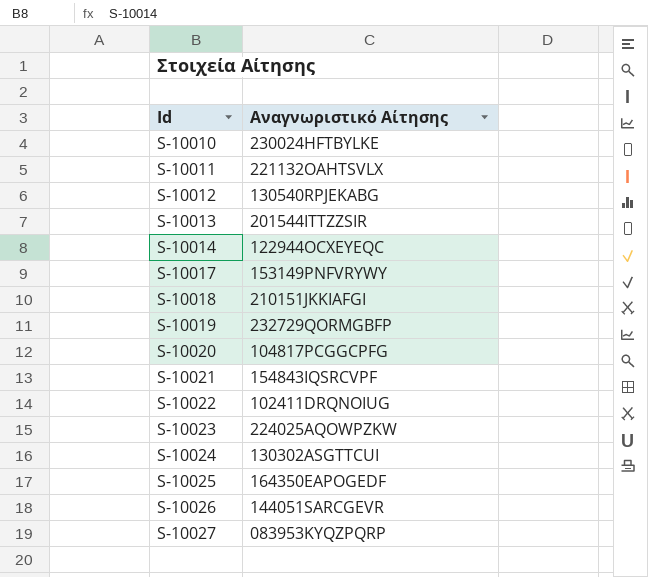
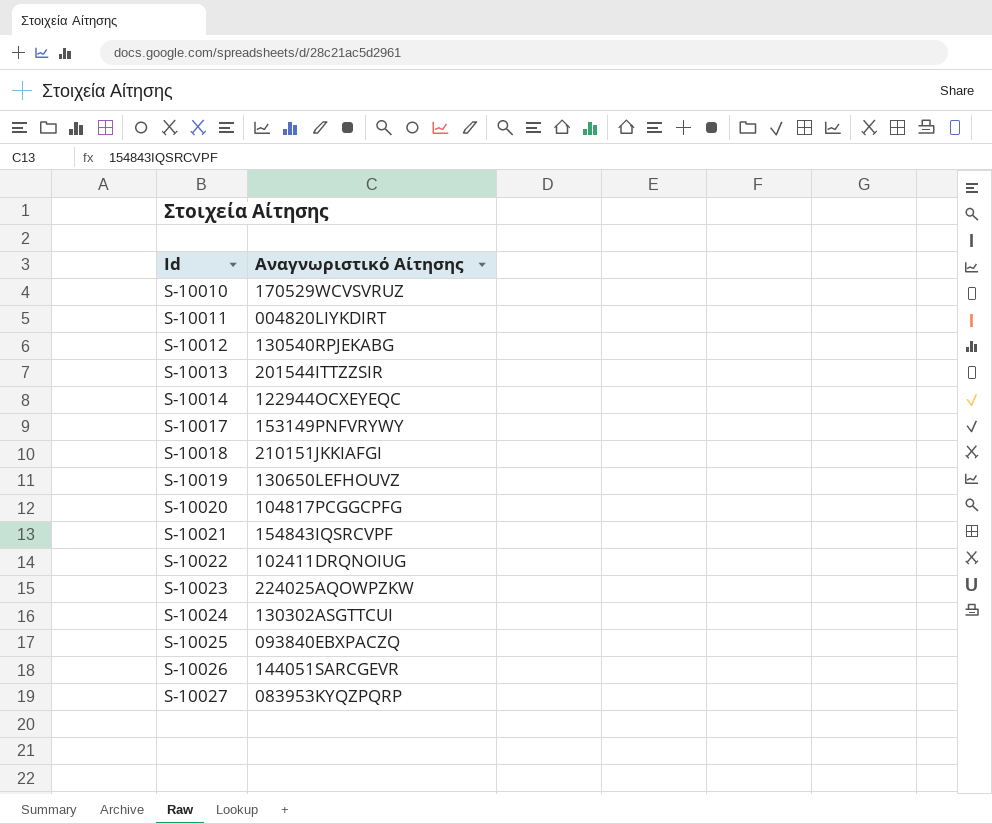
S-10010 | Αναγνωριστικό Αίτησης: 230024HFTBYLKE -> 170529WCVSVRUZ
S-10011 | Αναγνωριστικό Αίτησης: 221132OAHTSVLX -> 004820LIYKDIRT
S-10019 | Αναγνωριστικό Αίτησης: 232729QORMGBFP -> 130650LEFHOUVZ
S-10025 | Αναγνωριστικό Αίτησης: 164350EAPOGEDF -> 093840EBXPACZQ

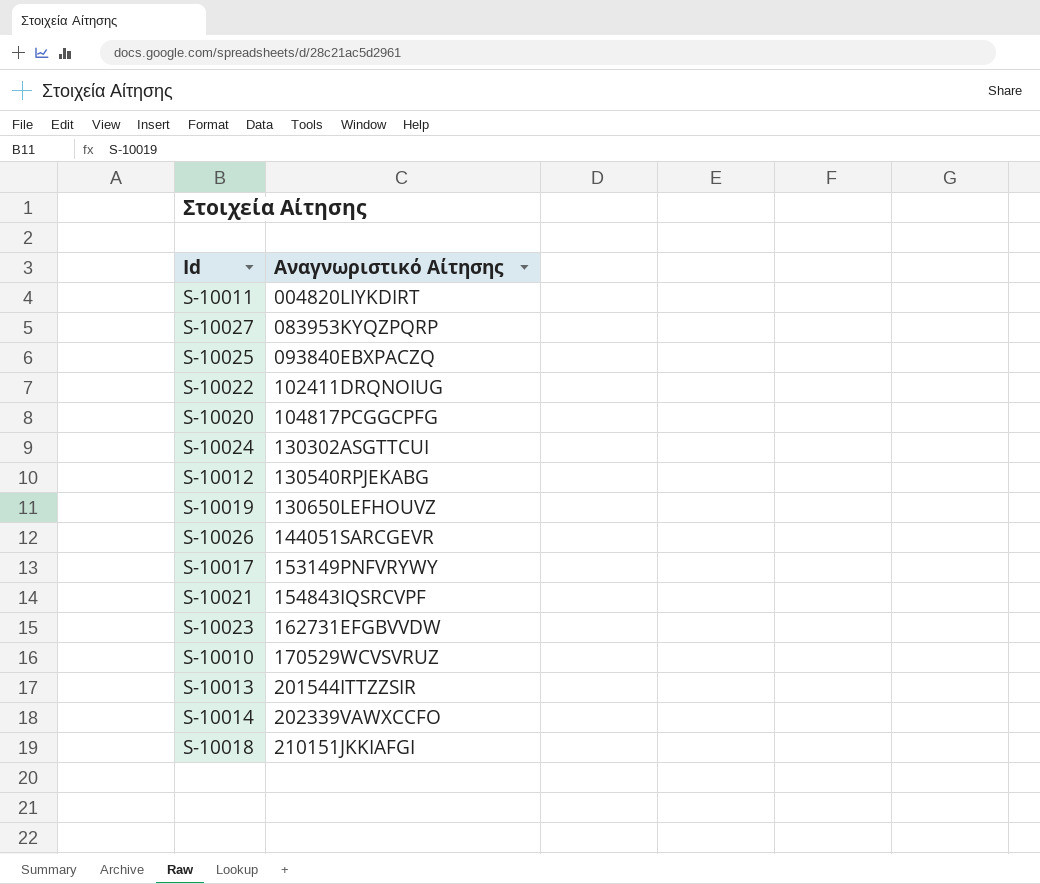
row order: Id ascending -> Αναγνωριστικό Αίτησης ascending
S-10023 | Αναγνωριστικό Αίτησης: 224025AQOWPZKW -> 162731EFGBVVDW
S-10014 | Αναγνωριστικό Αίτησης: 122944OCXEYEQC -> 202339VAWXCCFO

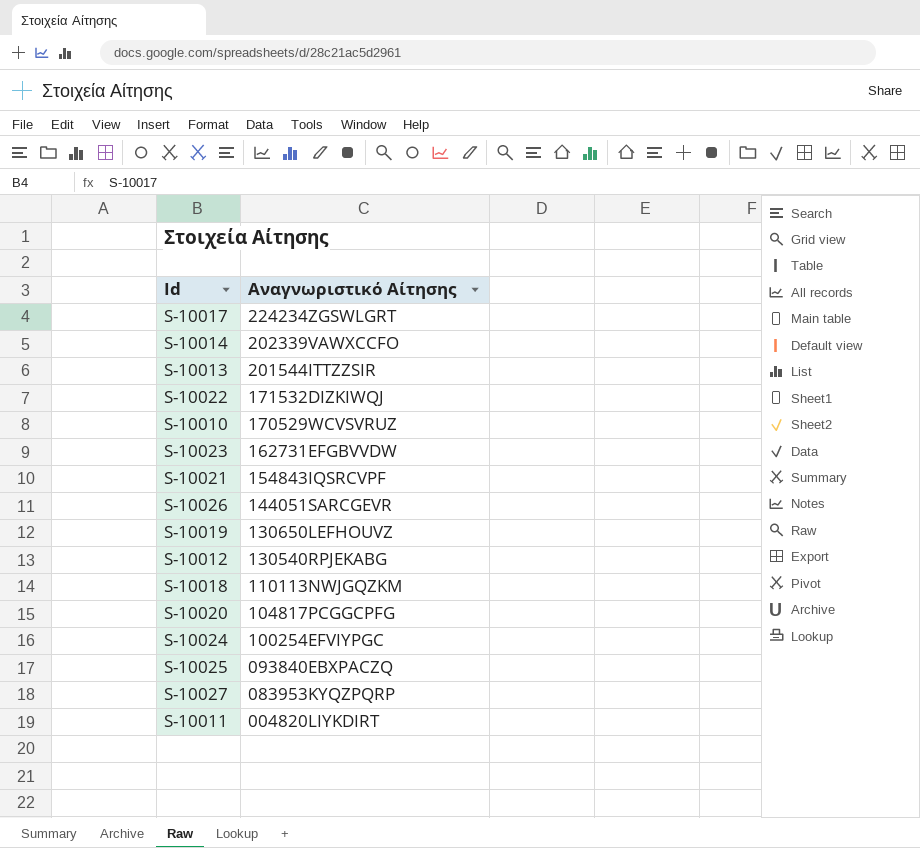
row order: Αναγνωριστικό Αίτησης ascending -> Αναγνωριστικό Αίτησης descending
S-10017 | Αναγνωριστικό Αίτησης: 153149PNFVRYWY -> 224234ZGSWLGRT
S-10022 | Αναγνωριστικό Αίτησης: 102411DRQNOIUG -> 171532DIZKIWQJ
S-10018 | Αναγνωριστικό Αίτησης: 210151JKKIAFGI -> 110113NWJGQZKM
S-10024 | Αναγνωριστικό Αίτησης: 130302ASGTTCUI -> 100254EFVIYPGC

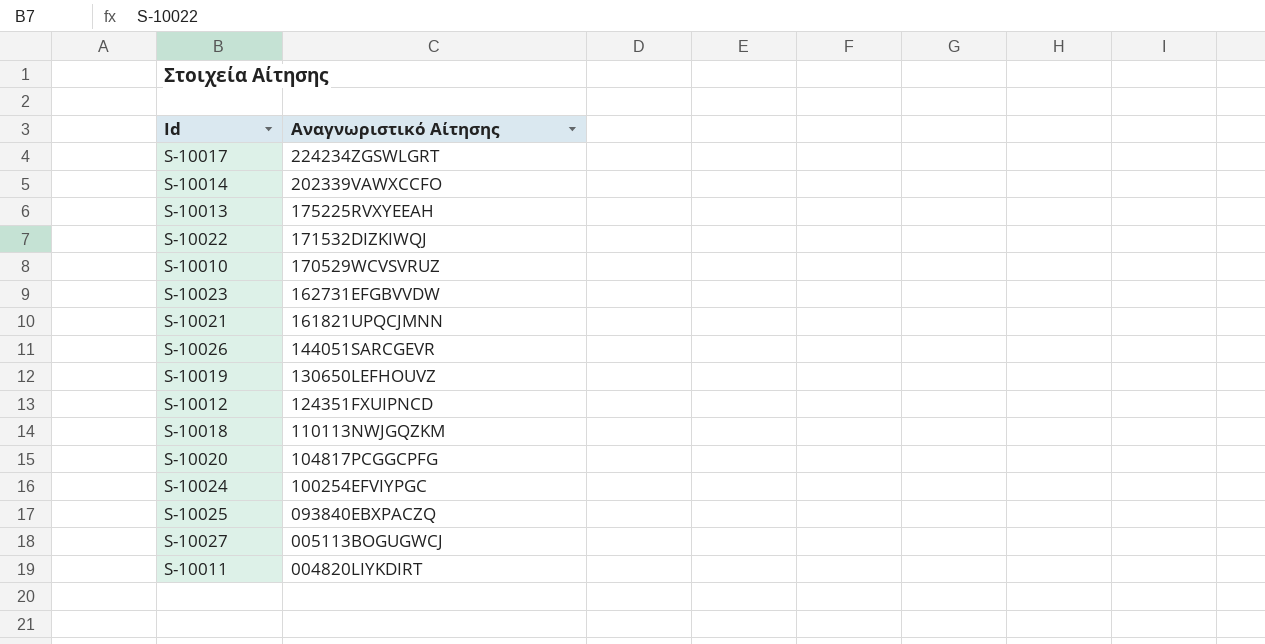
S-10013 | Αναγνωριστικό Αίτησης: 201544ITTZZSIR -> 175225RVXYEEAH
S-10021 | Αναγνωριστικό Αίτησης: 154843IQSRCVPF -> 161821UPQCJMNN
S-10012 | Αναγνωριστικό Αίτησης: 130540RPJEKABG -> 124351FXUIPNCD
S-10027 | Αναγνωριστικό Αίτησης: 083953KYQZPQRP -> 005113BOGUGWCJ

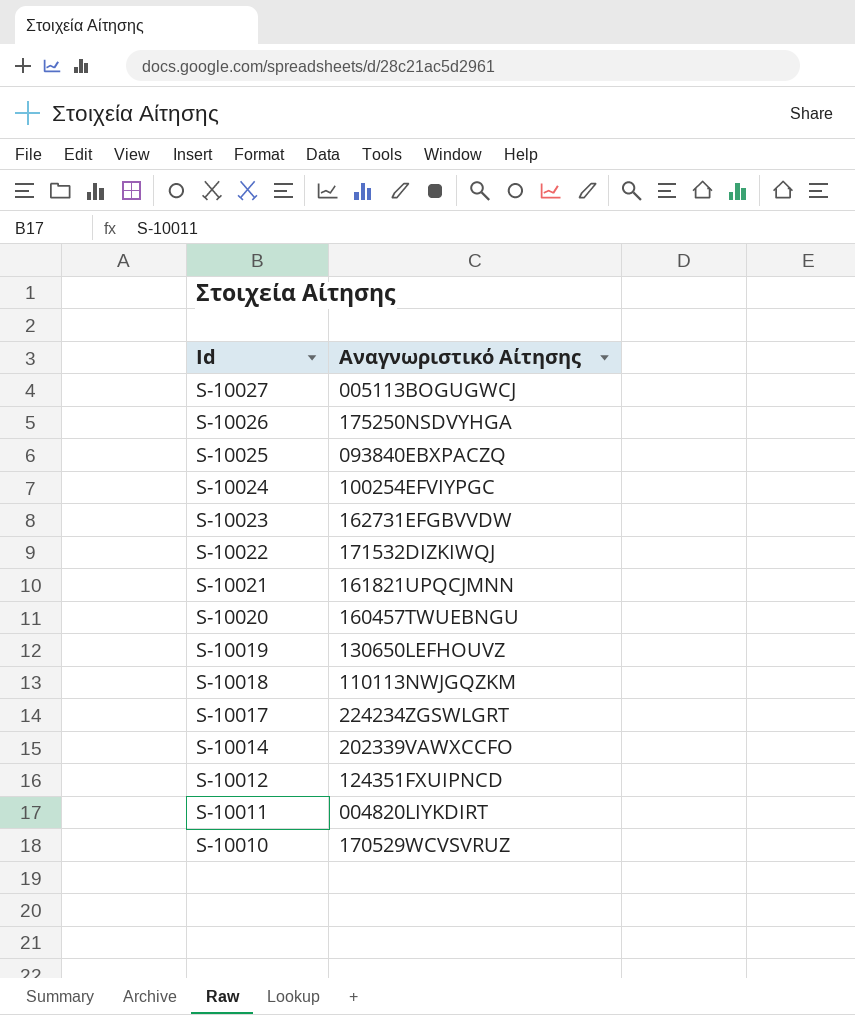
row order: Αναγνωριστικό Αίτησης descending -> Id descending
row S-10013: 175225RVXYEEAH -> none
S-10026 | Αναγνωριστικό Αίτησης: 144051SARCGEVR -> 175250NSDVYHGA
S-10020 | Αναγνωριστικό Αίτησης: 104817PCGGCPFG -> 160457TWUEBNGU

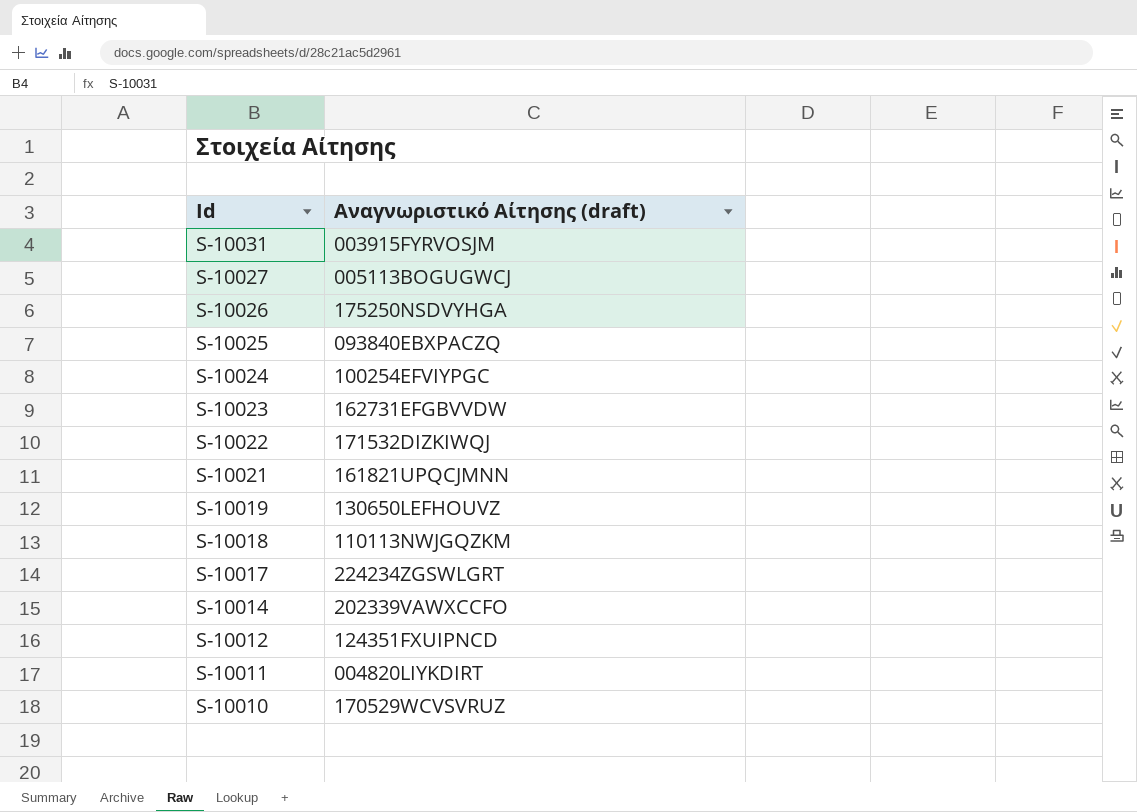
column name: Αναγνωριστικό Αίτησης -> Αναγνωριστικό Αίτησης (draft)
row S-10020: 160457TWUEBNGU -> none
row S-10031: none -> 003915FYRVOSJM

